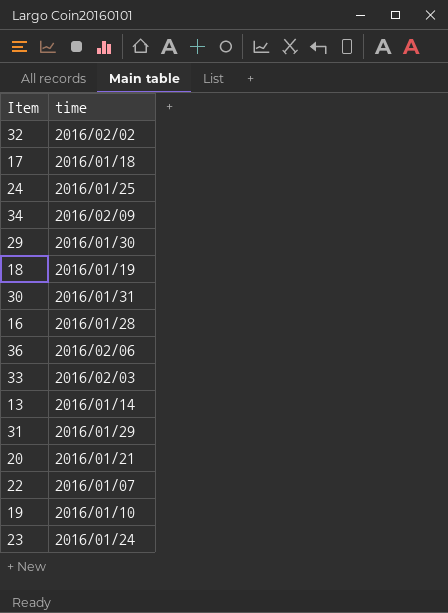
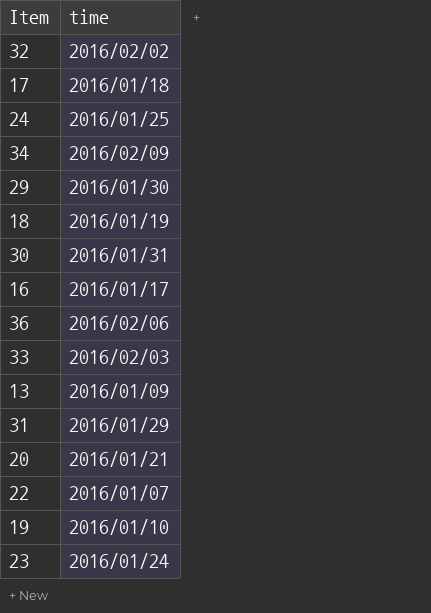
16 | time: 2016/01/28 -> 2016/01/17
13 | time: 2016/01/14 -> 2016/01/09

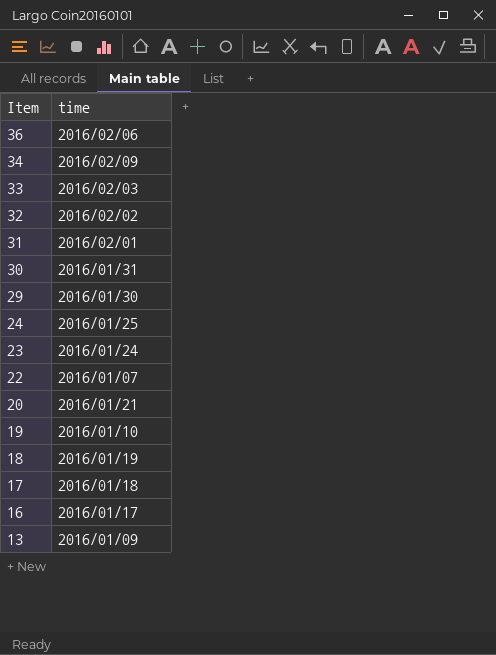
row order: none -> Item descending
31 | time: 2016/01/29 -> 2016/02/01

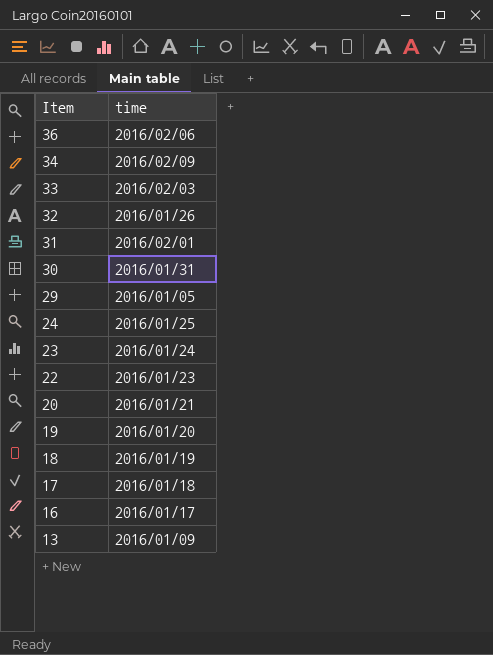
32 | time: 2016/02/02 -> 2016/01/26
29 | time: 2016/01/30 -> 2016/01/05
22 | time: 2016/01/07 -> 2016/01/23
19 | time: 2016/01/10 -> 2016/01/20

